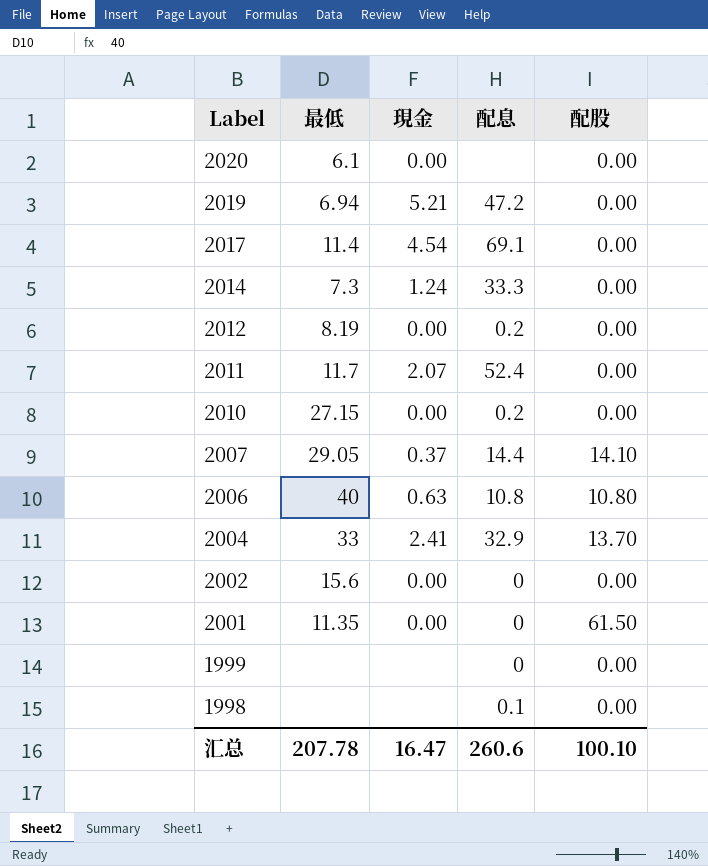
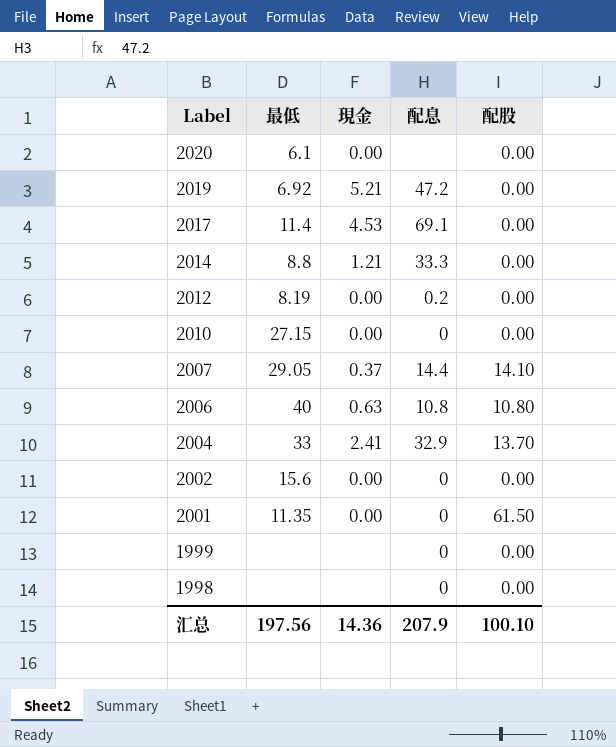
row 2011: 11.7 | 2.07 | 52.4 | 0.00 -> none
2019 | 最低: 6.94 -> 6.92
2017 | 現金: 4.54 -> 4.53
2014 | 最低: 7.3 -> 8.8
2014 | 現金: 1.24 -> 1.21
2010 | 配息: 0.2 -> 0
1998 | 配息: 0.1 -> 0
汇总 | 最低: 207.78 -> 197.56
汇总 | 現金: 16.47 -> 14.36
汇总 | 配息: 260.6 -> 207.9

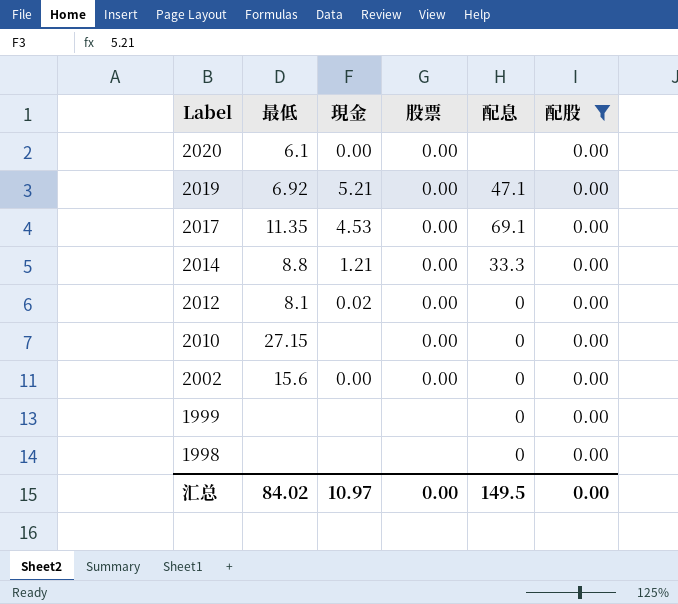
filter: none -> 配股 = 0.00
column 股票 | position: none -> 4
2019 | 配息: 47.2 -> 47.1
2017 | 最低: 11.4 -> 11.35
2012 | 最低: 8.19 -> 8.1
2012 | 現金: 0.00 -> 0.02
2012 | 配息: 0.2 -> 0
2010 | 現金: 0.00 -> none
汇总 | 最低: 197.56 -> 84.02
汇总 | 現金: 14.36 -> 10.97
汇总 | 配息: 207.9 -> 149.5
汇总 | 配股: 100.10 -> 0.00

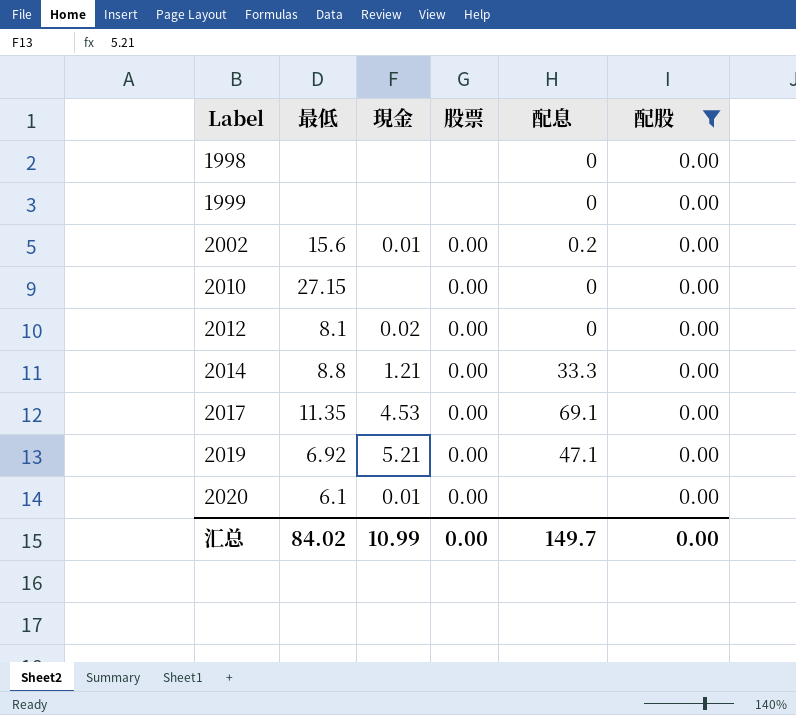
row order: Label descending -> Label ascending
2002 | 現金: 0.00 -> 0.01
2002 | 配息: 0 -> 0.2
2020 | 現金: 0.00 -> 0.01
汇总 | 現金: 10.97 -> 10.99
汇总 | 配息: 149.5 -> 149.7

